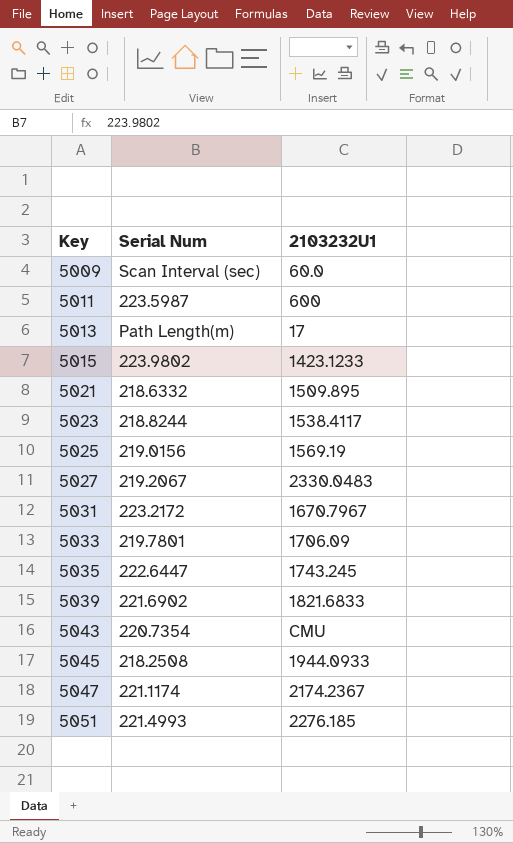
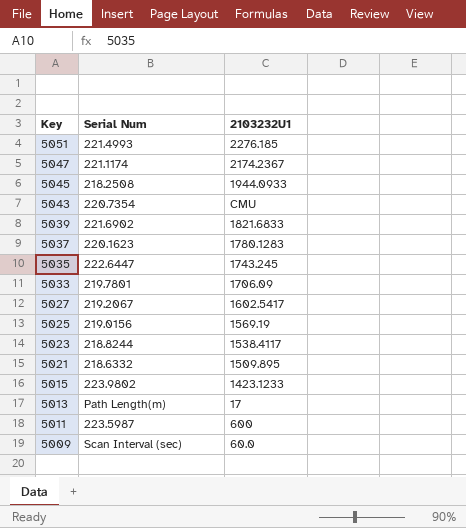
row order: Key ascending -> Key descending
row 5031: 223.2172 | 1670.7967 -> none
row 5037: none -> 220.1623 | 1780.1283
5027 | 2103232U1: 2330.0483 -> 1602.5417

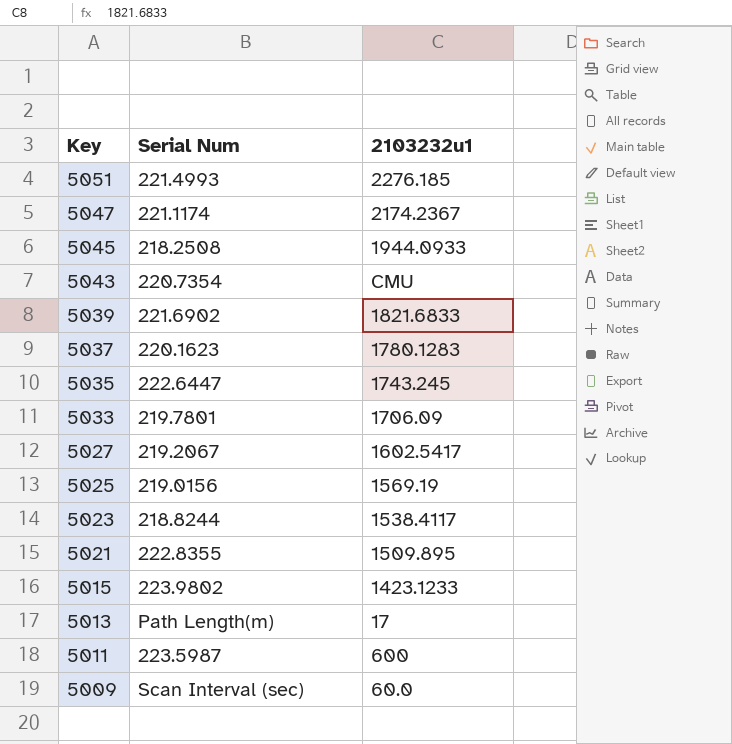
column name: 2103232U1 -> 2103232u1
5021 | Serial Num: 218.6332 -> 222.8355

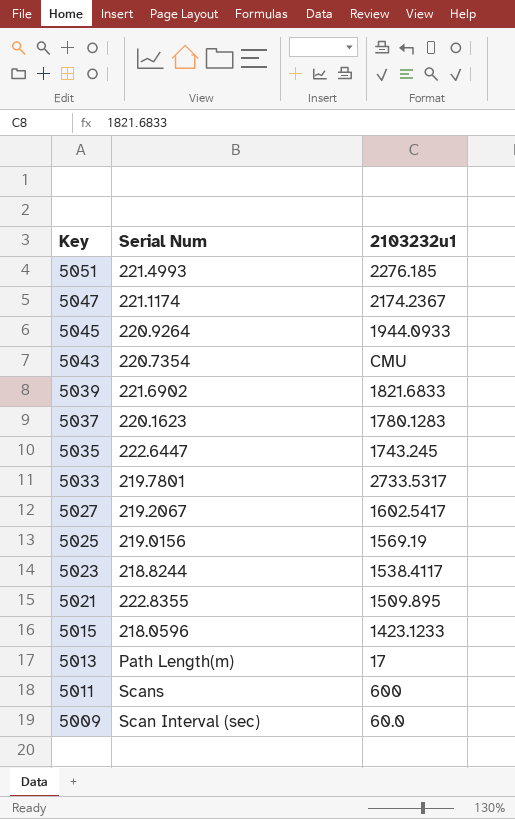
5045 | Serial Num: 218.2508 -> 220.9264
5033 | 2103232u1: 1706.09 -> 2733.5317
5015 | Serial Num: 223.9802 -> 218.0596
5011 | Serial Num: 223.5987 -> Scans

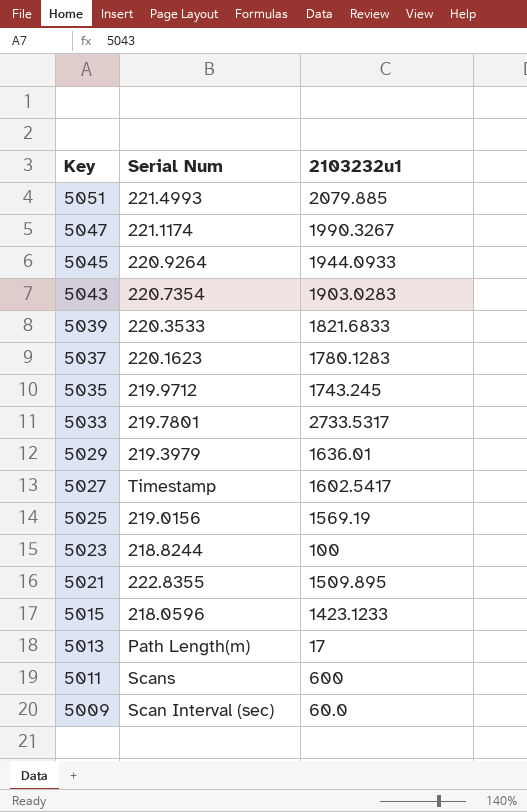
5051 | 2103232u1: 2276.185 -> 2079.885
5047 | 2103232u1: 2174.2367 -> 1990.3267
5043 | 2103232u1: CMU -> 1903.0283
5039 | Serial Num: 221.6902 -> 220.3533
5035 | Serial Num: 222.6447 -> 219.9712
row 5029: none -> 219.3979 | 1636.01
5027 | Serial Num: 219.2067 -> Timestamp
5023 | 2103232u1: 1538.4117 -> 100

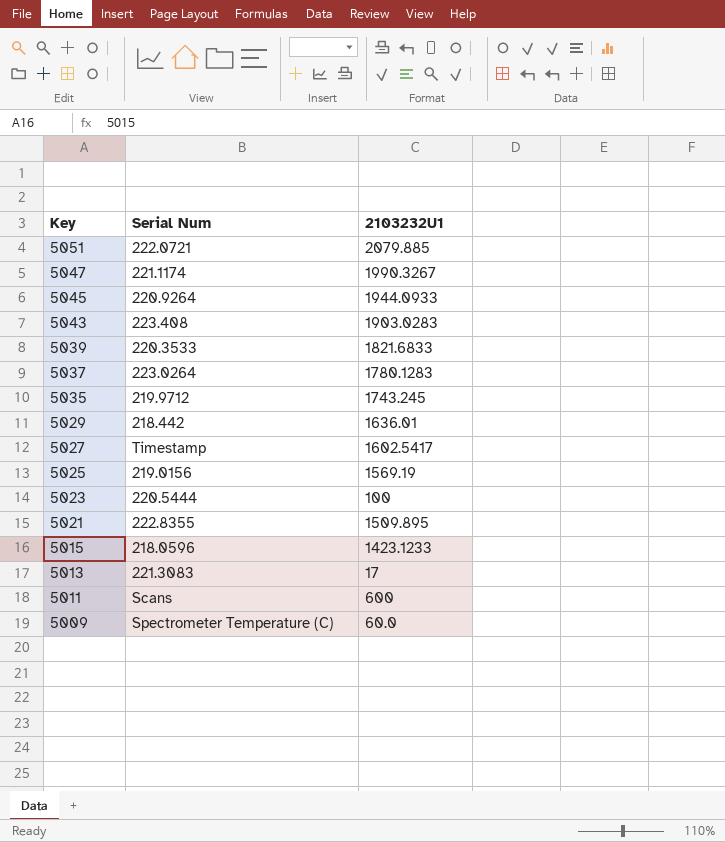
column name: 2103232u1 -> 2103232U1
row 5033: 219.7801 | 2733.5317 -> none
5051 | Serial Num: 221.4993 -> 222.0721
5043 | Serial Num: 220.7354 -> 223.408
5037 | Serial Num: 220.1623 -> 223.0264
5029 | Serial Num: 219.3979 -> 218.442
5023 | Serial Num: 218.8244 -> 220.5444
5013 | Serial Num: Path Length(m) -> 221.3083
5009 | Serial Num: Scan Interval (sec) -> Spectrometer Temperature (C)

